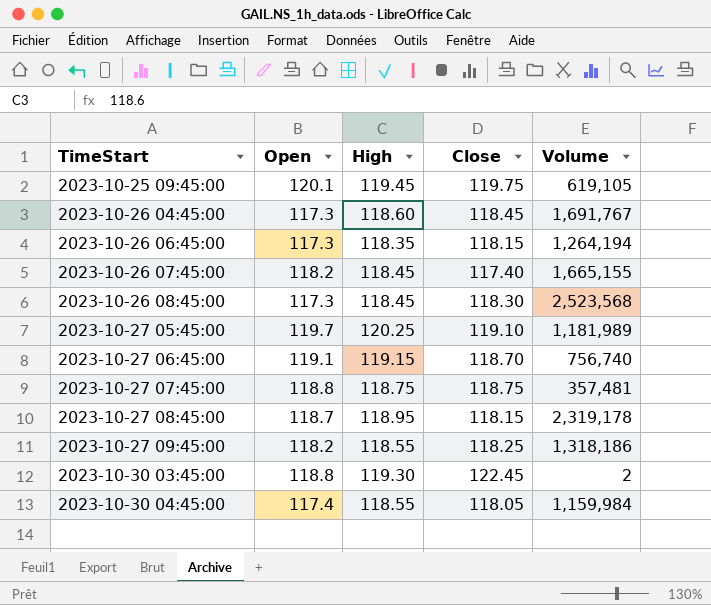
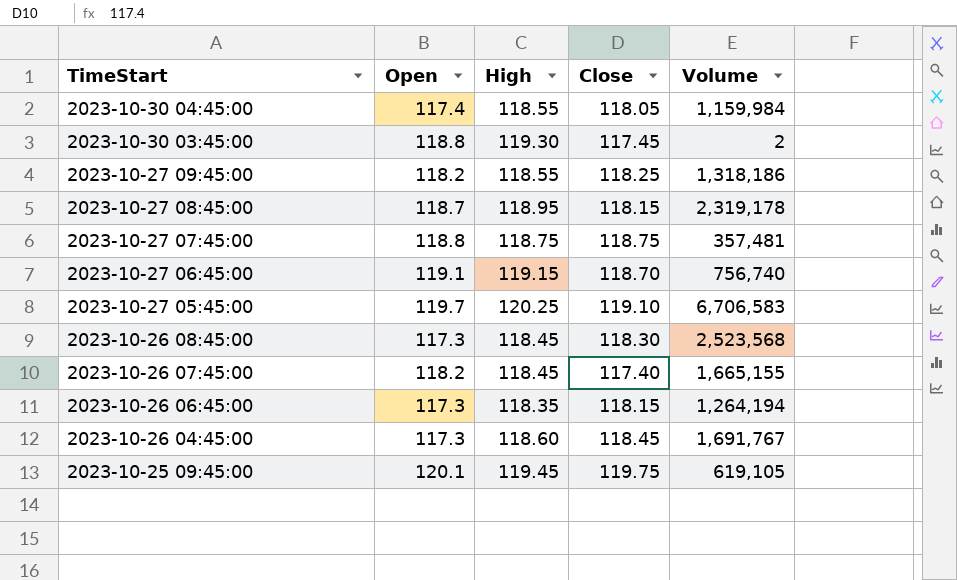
row order: TimeStart ascending -> TimeStart descending
2023-10-30 03:45:00 | Close: 122.45 -> 117.45
2023-10-27 05:45:00 | Volume: 1,181,989 -> 6,706,583

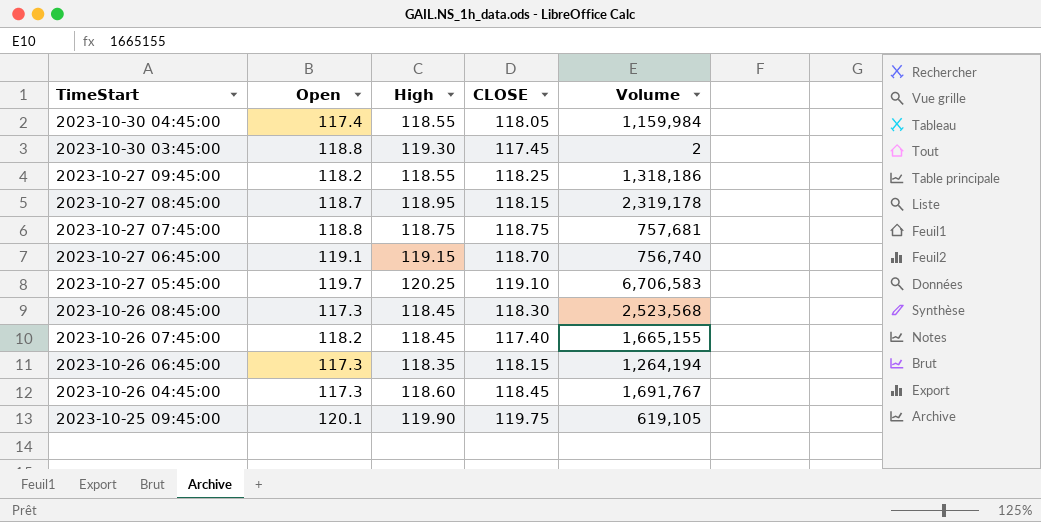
column name: Close -> CLOSE
2023-10-27 07:45:00 | Volume: 357,481 -> 757,681
2023-10-25 09:45:00 | High: 119.45 -> 119.90

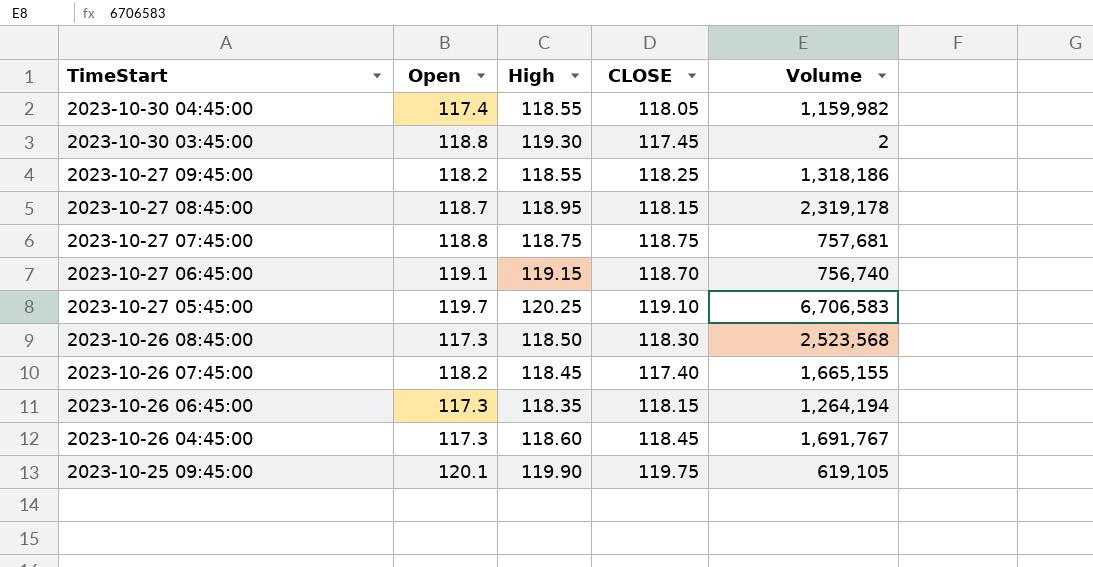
2023-10-30 04:45:00 | Volume: 1,159,984 -> 1,159,982
2023-10-26 08:45:00 | High: 118.45 -> 118.50

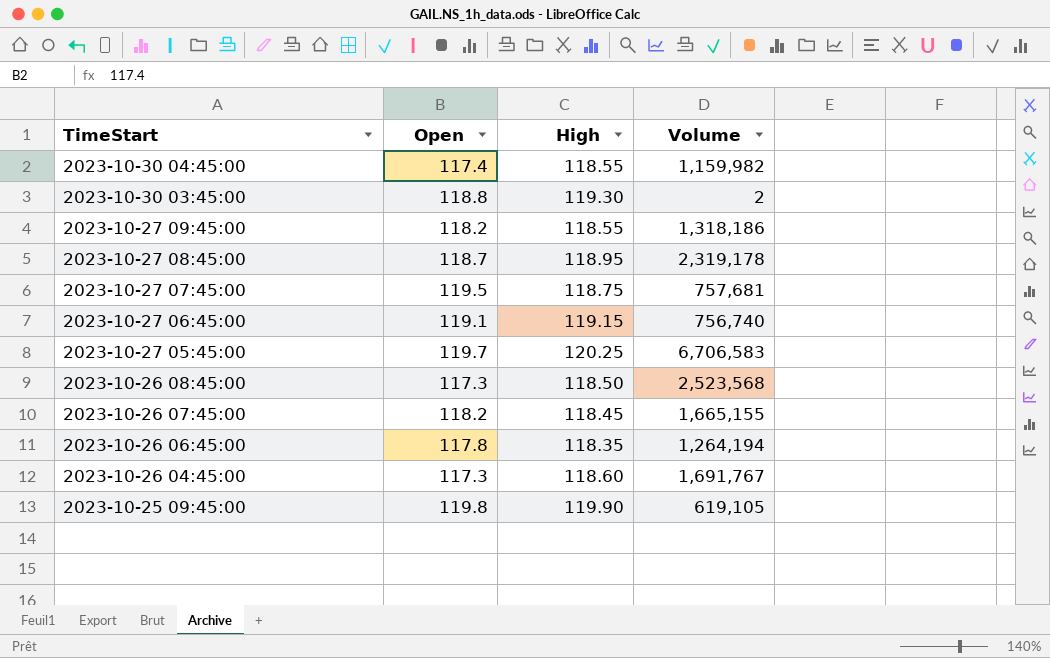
column CLOSE | position: 4 -> none
2023-10-27 07:45:00 | Open: 118.8 -> 119.5
2023-10-26 06:45:00 | Open: 117.3 -> 117.8
2023-10-25 09:45:00 | Open: 120.1 -> 119.8

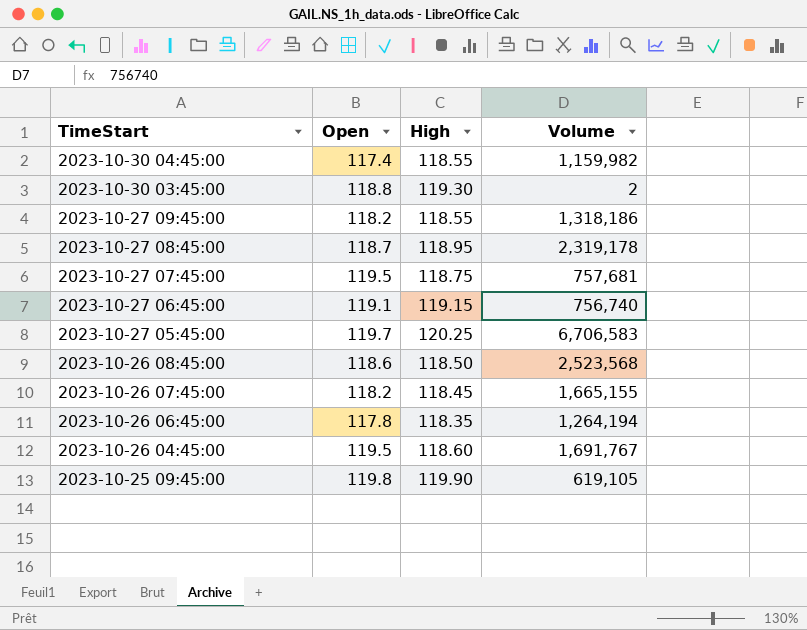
2023-10-26 08:45:00 | Open: 117.3 -> 118.6
2023-10-26 04:45:00 | Open: 117.3 -> 119.5

